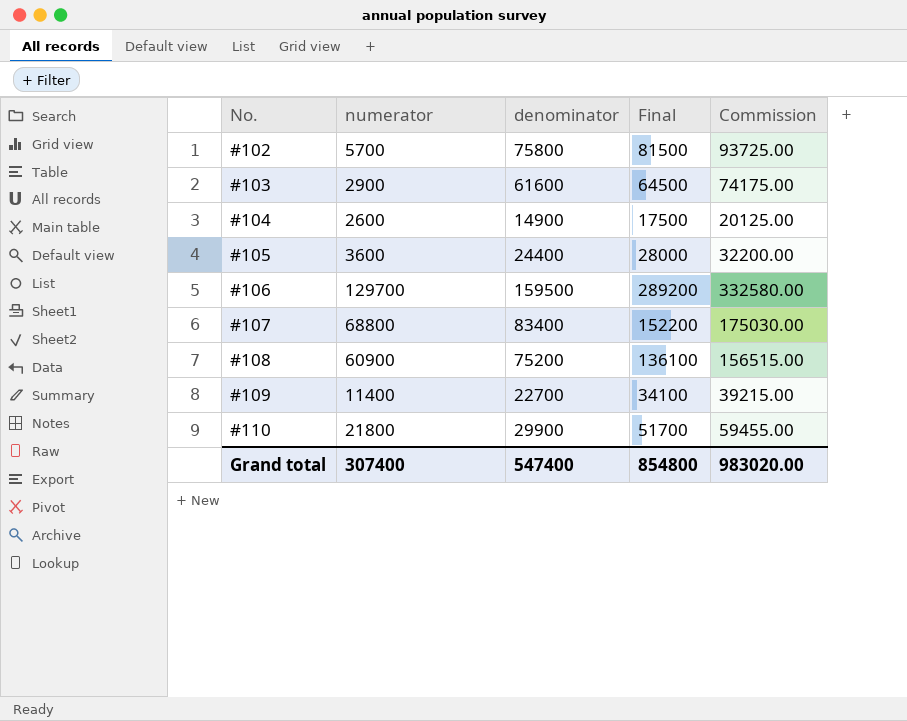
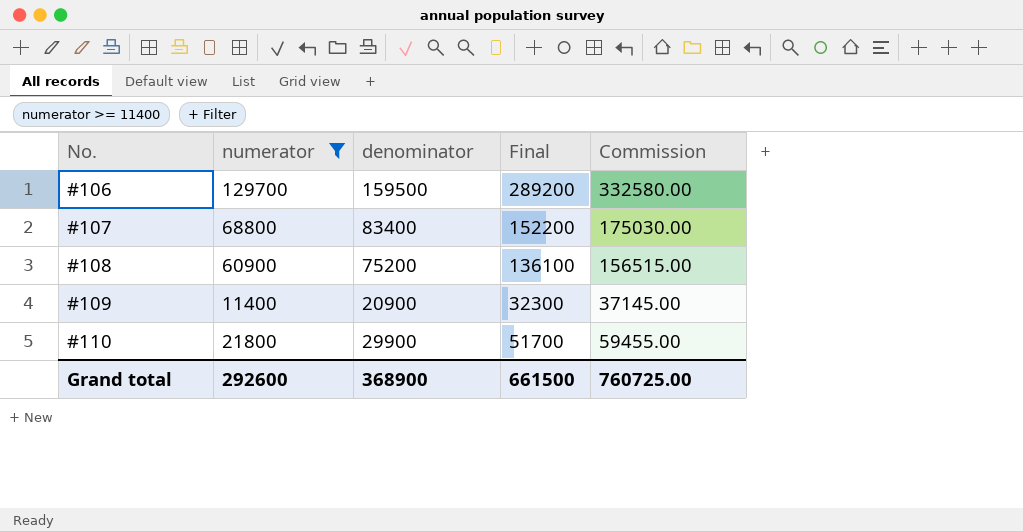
filter: none -> numerator >= 11400
#109 | denominator: 22700 -> 20900
#109 | Final: 34100 -> 32300
#109 | Commission: 39215.00 -> 37145.00
Grand total | numerator: 307400 -> 292600
Grand total | denominator: 547400 -> 368900
Grand total | Final: 854800 -> 661500
Grand total | Commission: 983020.00 -> 760725.00

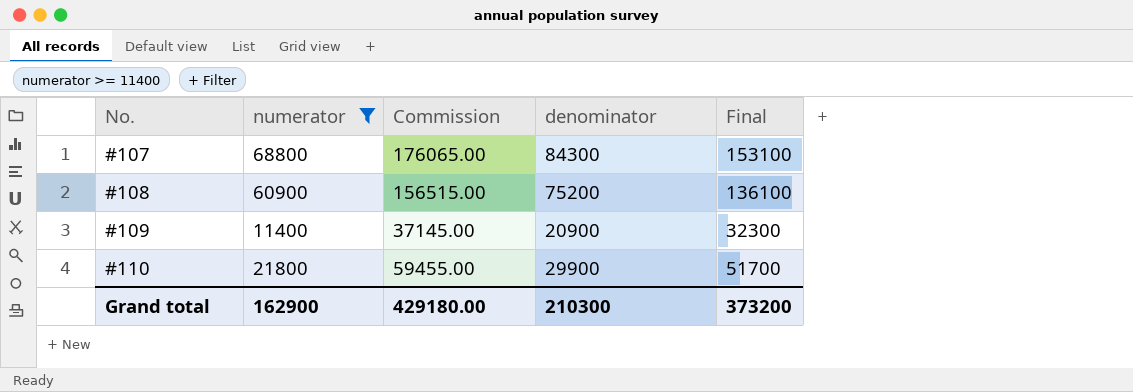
column Commission | position: 5 -> 3
row #106: 129700 | 159500 | 289200 | 332580.00 -> none
#107 | Commission: 175030.00 -> 176065.00
#107 | denominator: 83400 -> 84300
#107 | Final: 152200 -> 153100
Grand total | numerator: 292600 -> 162900
Grand total | Commission: 760725.00 -> 429180.00
Grand total | denominator: 368900 -> 210300
Grand total | Final: 661500 -> 373200

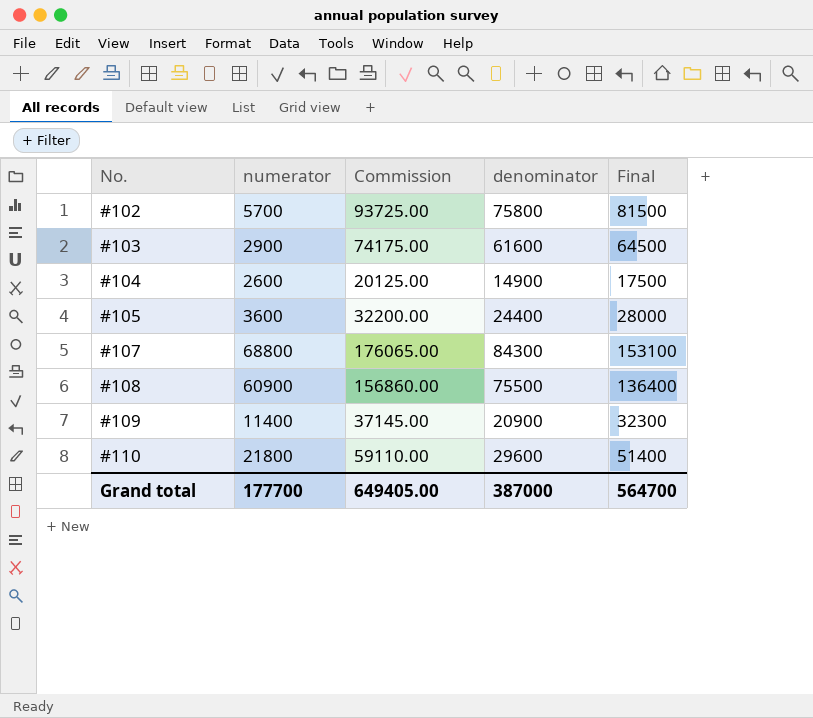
filter: numerator >= 11400 -> none
#108 | Commission: 156515.00 -> 156860.00
#108 | denominator: 75200 -> 75500
#108 | Final: 136100 -> 136400
#110 | Commission: 59455.00 -> 59110.00
#110 | denominator: 29900 -> 29600
#110 | Final: 51700 -> 51400
Grand total | numerator: 162900 -> 177700
Grand total | Commission: 429180.00 -> 649405.00
Grand total | denominator: 210300 -> 387000
Grand total | Final: 373200 -> 564700

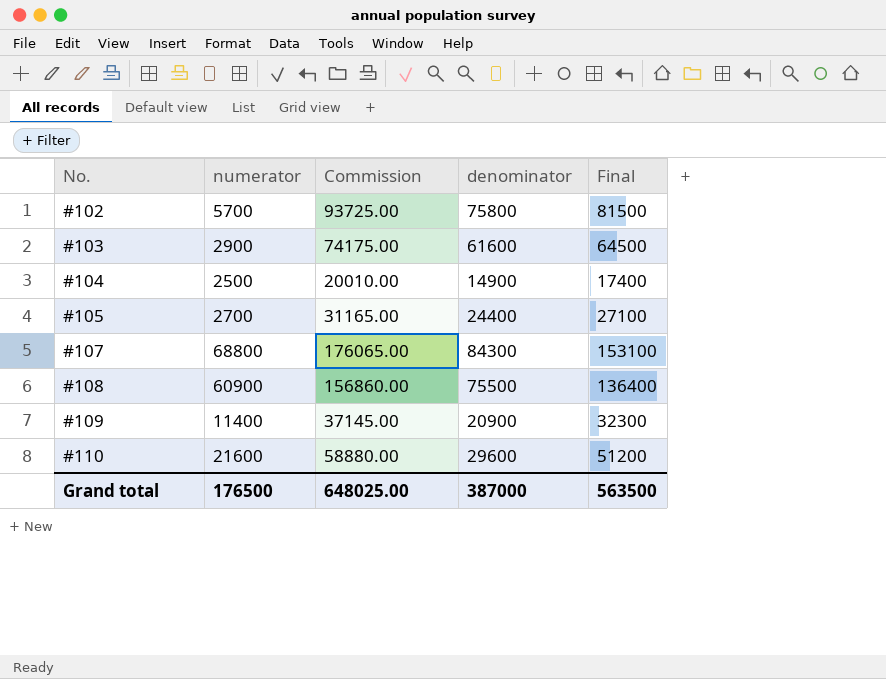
#104 | numerator: 2600 -> 2500
#104 | Commission: 20125.00 -> 20010.00
#104 | Final: 17500 -> 17400
#105 | numerator: 3600 -> 2700
#105 | Commission: 32200.00 -> 31165.00
#105 | Final: 28000 -> 27100
#110 | numerator: 21800 -> 21600
#110 | Commission: 59110.00 -> 58880.00
#110 | Final: 51400 -> 51200
Grand total | numerator: 177700 -> 176500
Grand total | Commission: 649405.00 -> 648025.00
Grand total | Final: 564700 -> 563500

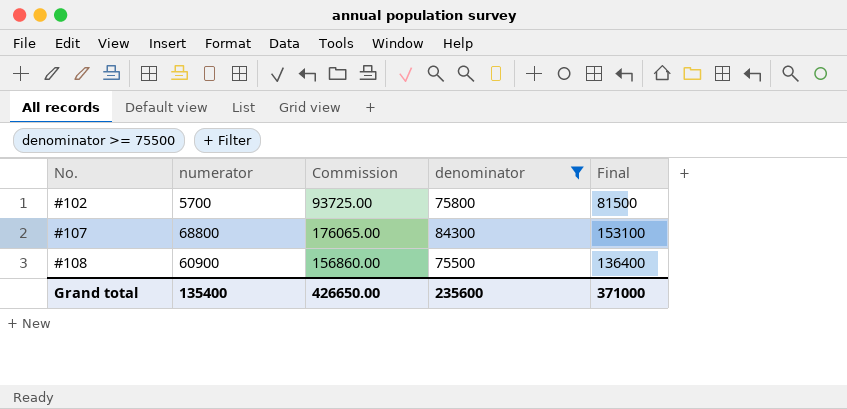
filter: none -> denominator >= 75500
Grand total | numerator: 176500 -> 135400
Grand total | Commission: 648025.00 -> 426650.00
Grand total | denominator: 387000 -> 235600
Grand total | Final: 563500 -> 371000

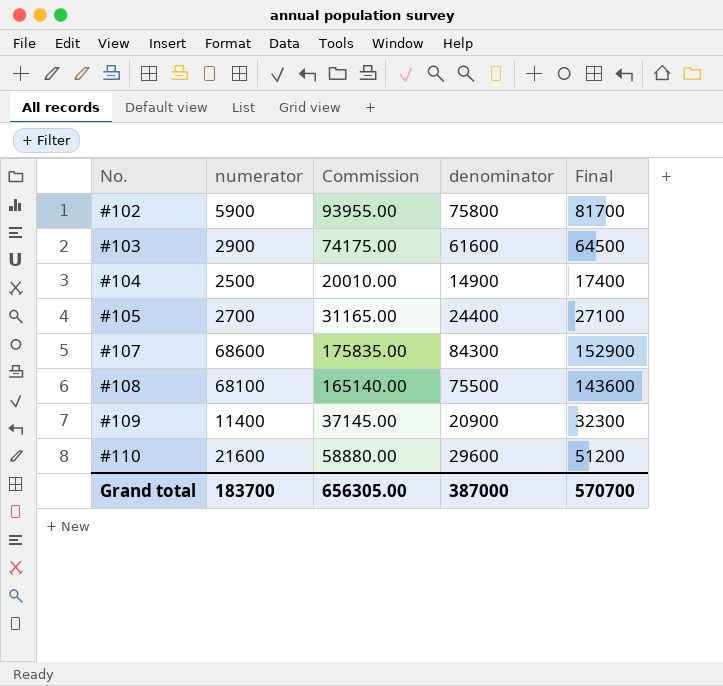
filter: denominator >= 75500 -> none
#102 | numerator: 5700 -> 5900
#102 | Commission: 93725.00 -> 93955.00
#102 | Final: 81500 -> 81700
#107 | numerator: 68800 -> 68600
#107 | Commission: 176065.00 -> 175835.00
#107 | Final: 153100 -> 152900
#108 | numerator: 60900 -> 68100
#108 | Commission: 156860.00 -> 165140.00
#108 | Final: 136400 -> 143600
Grand total | numerator: 135400 -> 183700
Grand total | Commission: 426650.00 -> 656305.00
Grand total | denominator: 235600 -> 387000
Grand total | Final: 371000 -> 570700

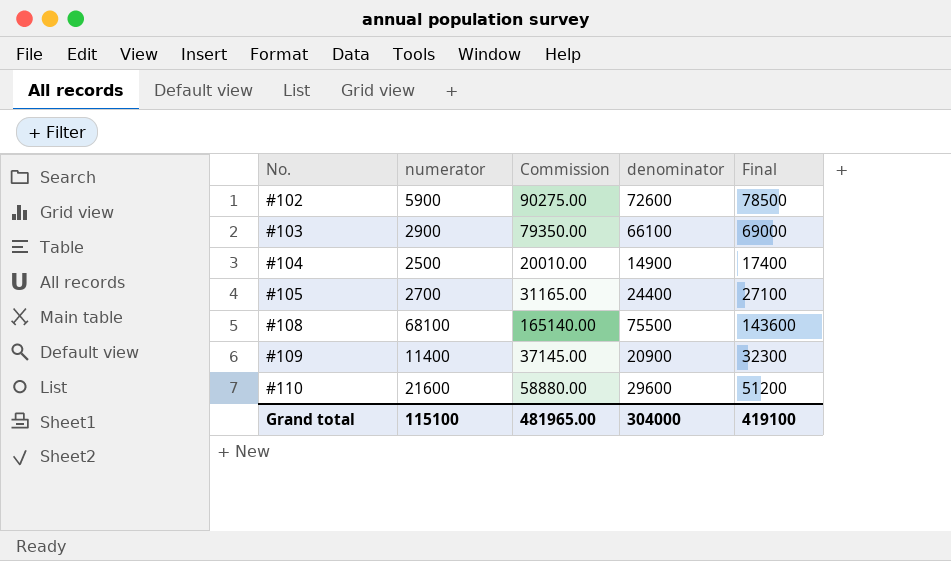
row #107: 68600 | 175835.00 | 84300 | 152900 -> none
#102 | Commission: 93955.00 -> 90275.00
#102 | denominator: 75800 -> 72600
#102 | Final: 81700 -> 78500
#103 | Commission: 74175.00 -> 79350.00
#103 | denominator: 61600 -> 66100
#103 | Final: 64500 -> 69000
Grand total | numerator: 183700 -> 115100
Grand total | Commission: 656305.00 -> 481965.00
Grand total | denominator: 387000 -> 304000
Grand total | Final: 570700 -> 419100

